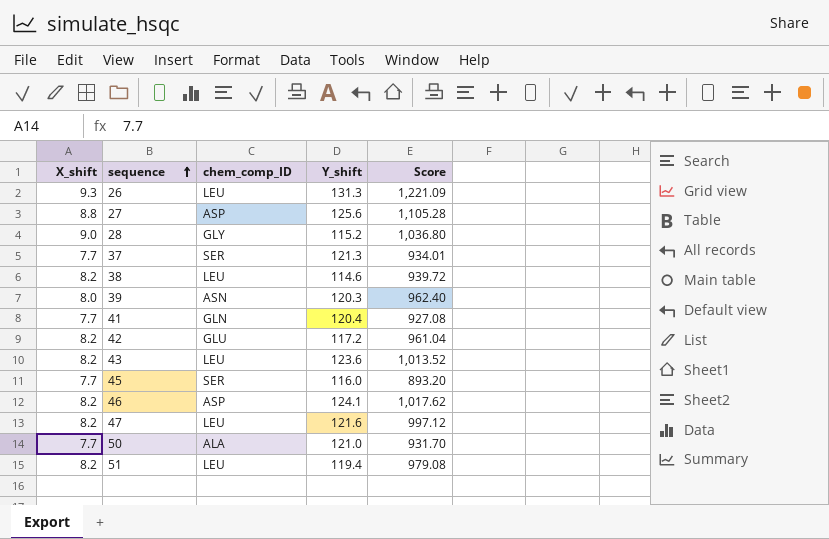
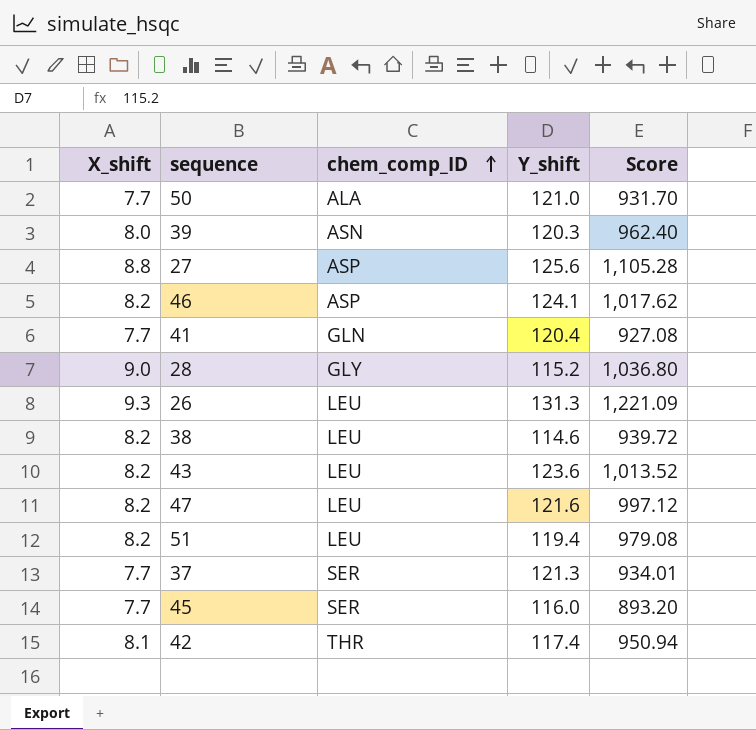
row order: sequence ascending -> chem_comp_ID ascending
42 | X_shift: 8.2 -> 8.1
42 | chem_comp_ID: GLU -> THR
42 | Y_shift: 117.2 -> 117.4
42 | Score: 961.04 -> 950.94

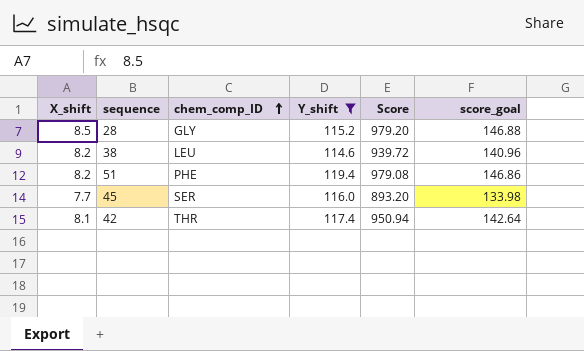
filter: none -> Y_shift <= 119.4
column score_goal | formula: none -> [Score] * 0.15
28 | X_shift: 9.0 -> 8.5
28 | Score: 1,036.80 -> 979.20
51 | chem_comp_ID: LEU -> PHE

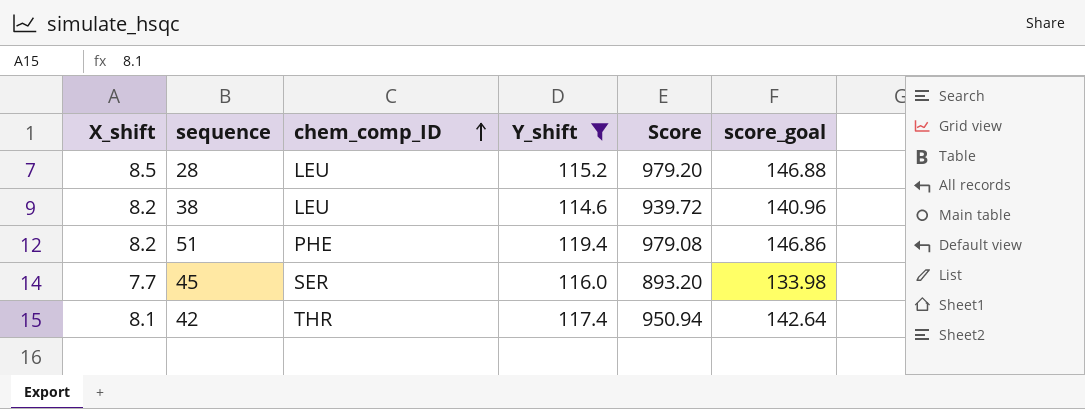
28 | chem_comp_ID: GLY -> LEU

